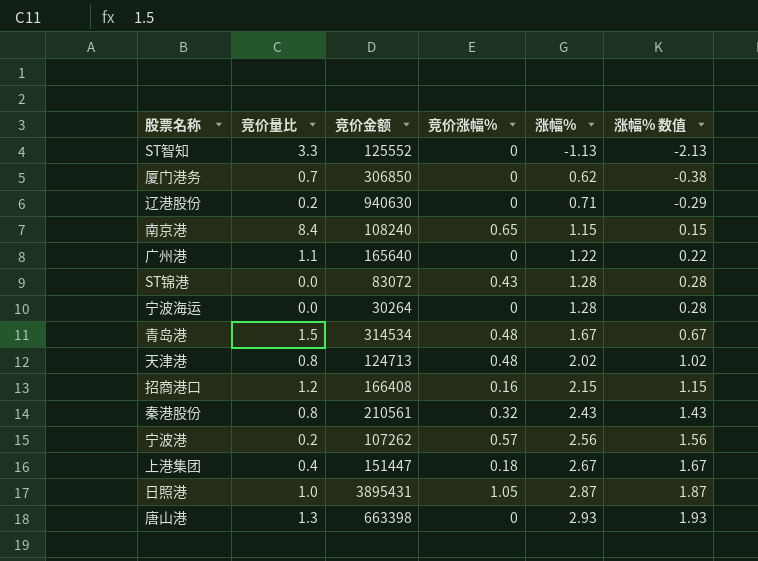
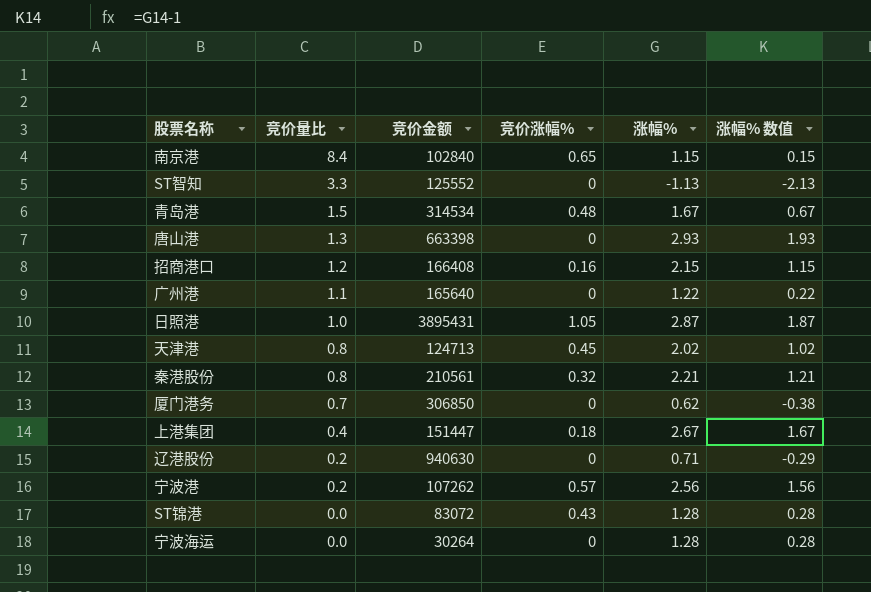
row order: 涨幅% ascending -> 竞价量比 descending
南京港 | 竞价金额: 108240 -> 102840
天津港 | 竞价涨幅%: 0.48 -> 0.45
秦港股份 | 涨幅%: 2.43 -> 2.21
秦港股份 | 涨幅% 数值: 1.43 -> 1.21

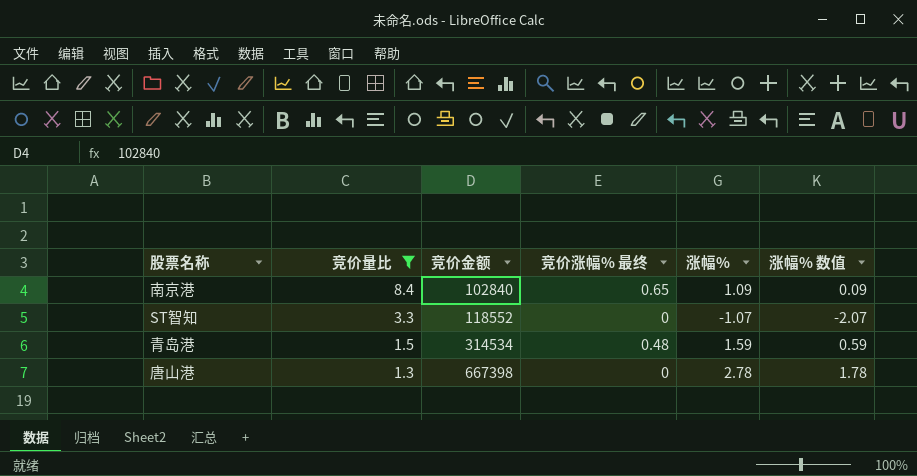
filter: none -> 竞价量比 >= 1.3
column name: 竞价涨幅% -> 竞价涨幅% 最终
南京港 | 涨幅%: 1.15 -> 1.09
南京港 | 涨幅% 数值: 0.15 -> 0.09
ST智知 | 竞价金额: 125552 -> 118552
ST智知 | 涨幅%: -1.13 -> -1.07
ST智知 | 涨幅% 数值: -2.13 -> -2.07
青岛港 | 涨幅%: 1.67 -> 1.59
青岛港 | 涨幅% 数值: 0.67 -> 0.59
唐山港 | 竞价金额: 663398 -> 667398
唐山港 | 涨幅%: 2.93 -> 2.78
唐山港 | 涨幅% 数值: 1.93 -> 1.78

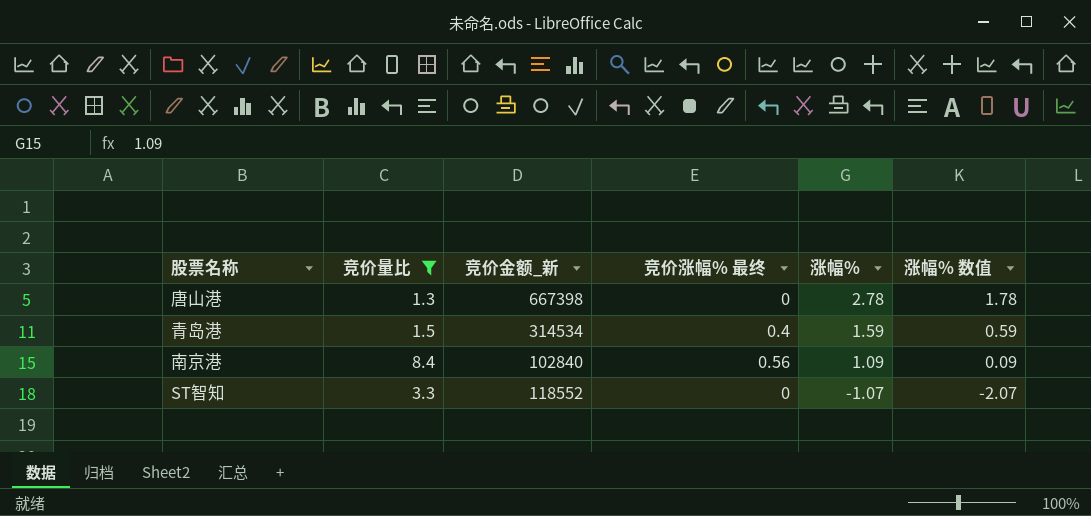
row order: 竞价量比 descending -> 涨幅% descending
column name: 竞价金额 -> 竞价金额_新
青岛港 | 竞价涨幅% 最终: 0.48 -> 0.4
南京港 | 竞价涨幅% 最终: 0.65 -> 0.56

